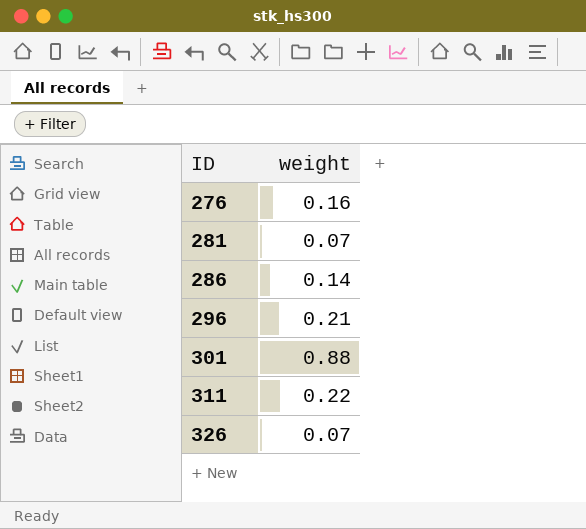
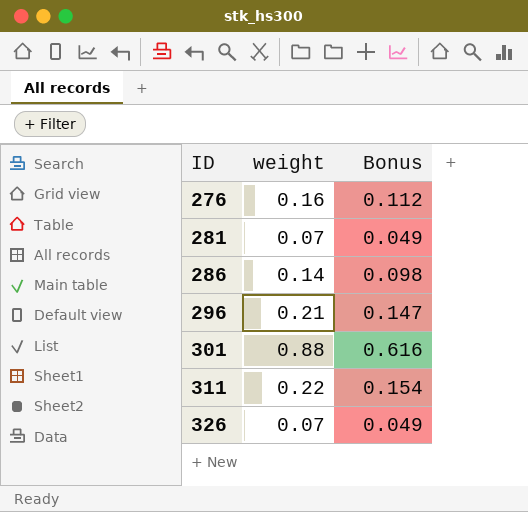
column Bonus | formula: none -> [weight] * 0.7

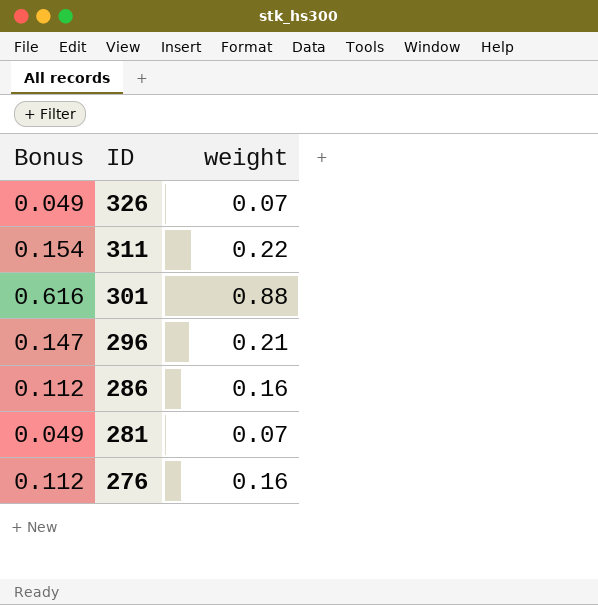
row order: ID ascending -> ID descending
column Bonus | position: 3 -> 1
286 | Bonus: 0.098 -> 0.112
286 | weight: 0.14 -> 0.16

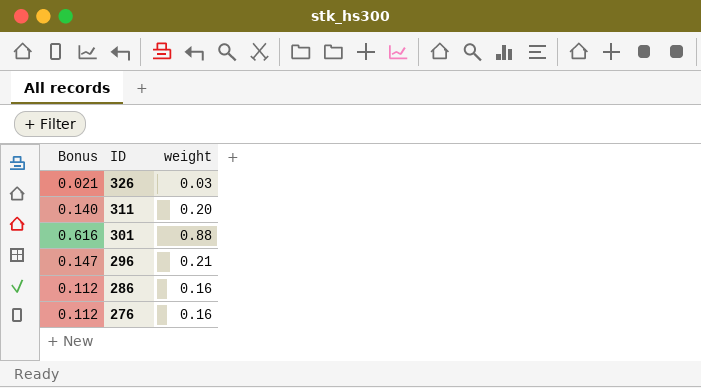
row 281: 0.049 | 0.07 -> none
326 | Bonus: 0.049 -> 0.021
326 | weight: 0.07 -> 0.03
311 | Bonus: 0.154 -> 0.140
311 | weight: 0.22 -> 0.20

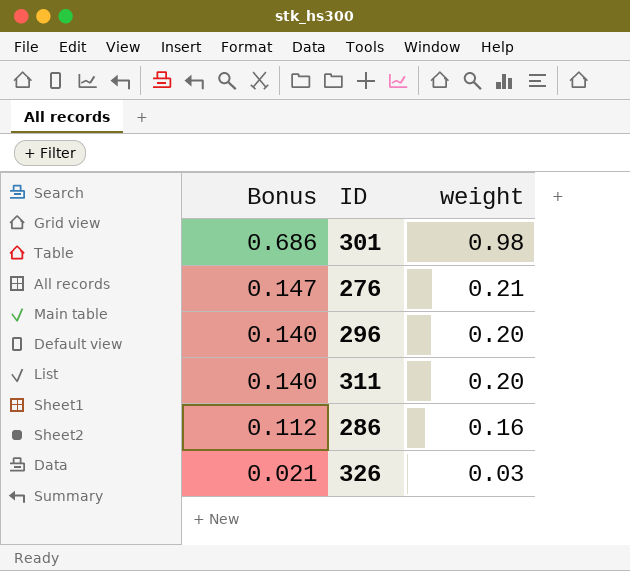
row order: ID descending -> Bonus descending
301 | Bonus: 0.616 -> 0.686
301 | weight: 0.88 -> 0.98
276 | Bonus: 0.112 -> 0.147
276 | weight: 0.16 -> 0.21
296 | Bonus: 0.147 -> 0.140
296 | weight: 0.21 -> 0.20

